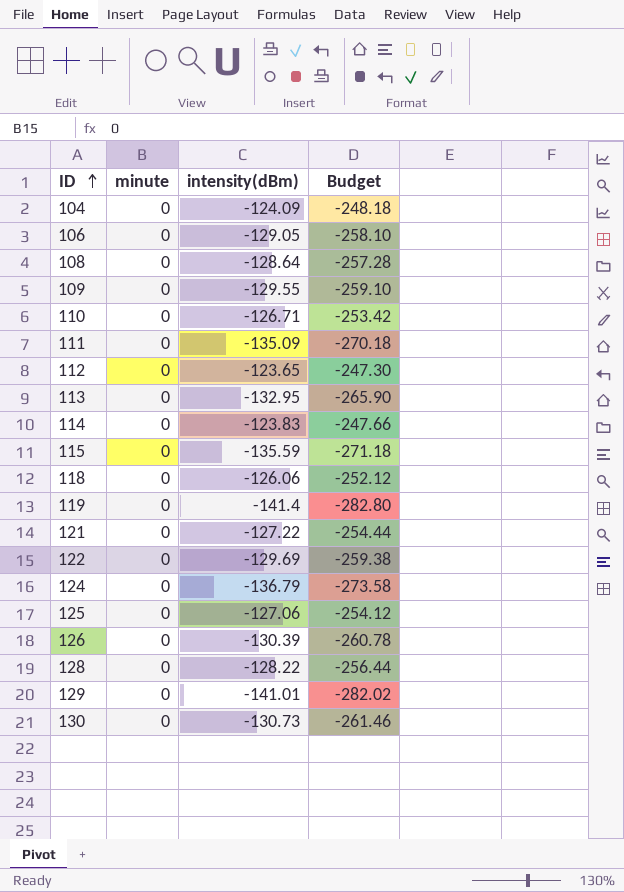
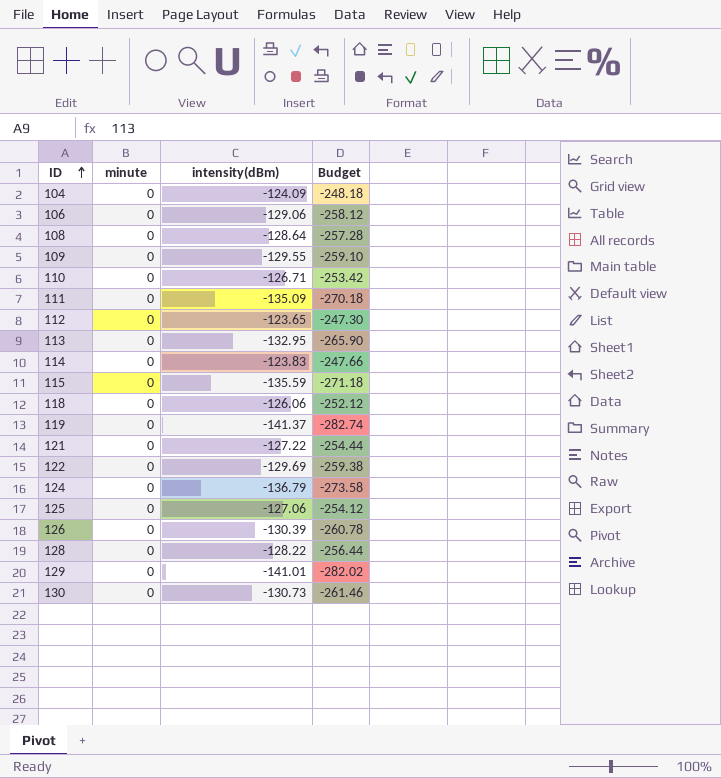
106 | intensity(dBm): -129.05 -> -129.06
106 | Budget: -258.10 -> -258.12
119 | intensity(dBm): -141.4 -> -141.37
119 | Budget: -282.80 -> -282.74

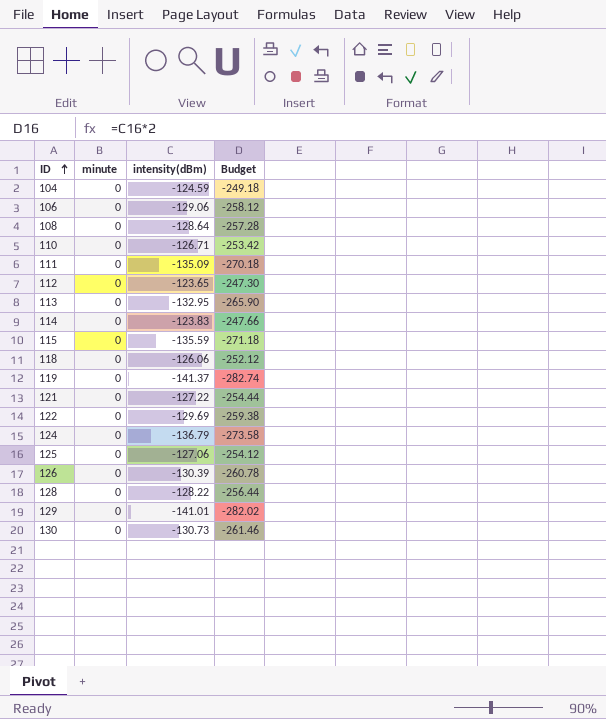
row 109: 0 | -129.55 | -259.10 -> none
104 | intensity(dBm): -124.09 -> -124.59
104 | Budget: -248.18 -> -249.18

